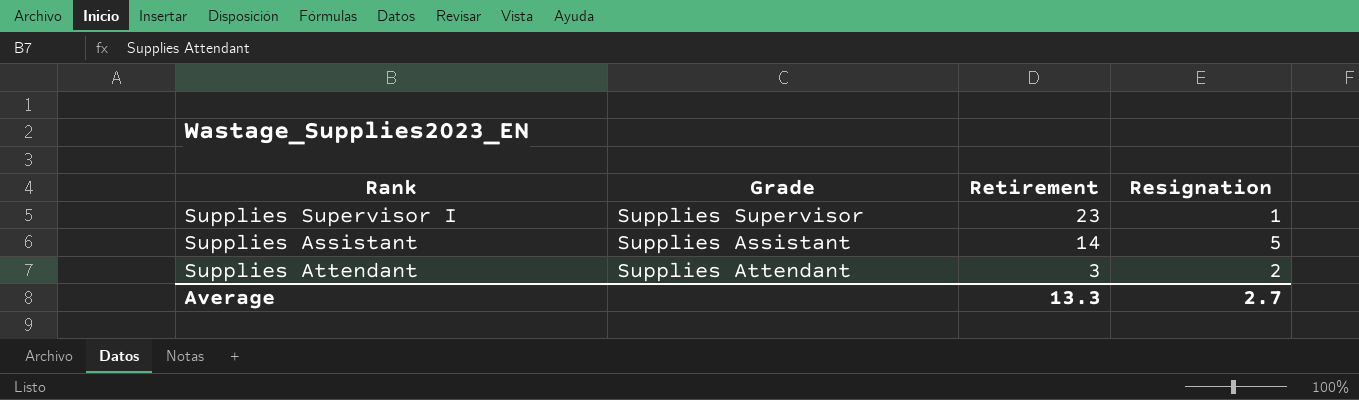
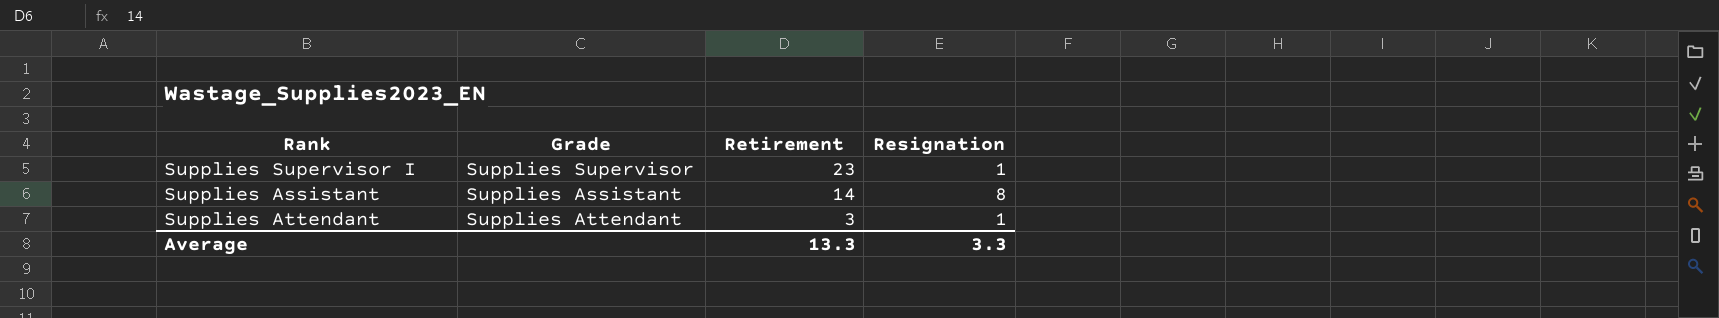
Supplies Assistant | Resignation: 5 -> 8
Supplies Attendant | Resignation: 2 -> 1
Average | Resignation: 2.7 -> 3.3

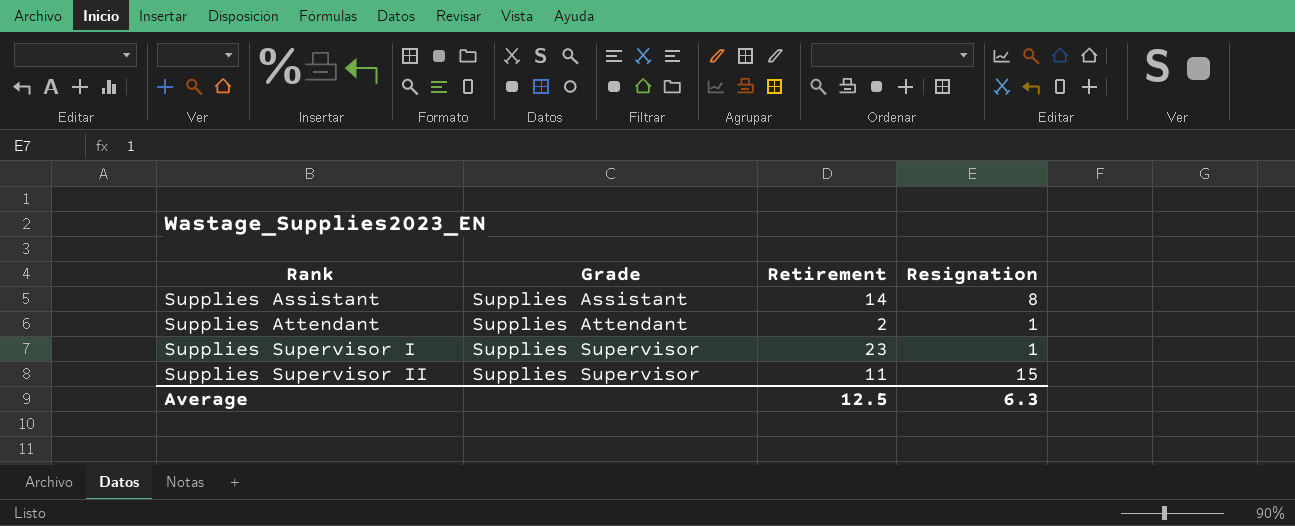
row order: Retirement descending -> Rank ascending
Supplies Attendant | Retirement: 3 -> 2
row Supplies Supervisor II: none -> Supplies Supervisor | 11 | 15
Average | Retirement: 13.3 -> 12.5
Average | Resignation: 3.3 -> 6.3

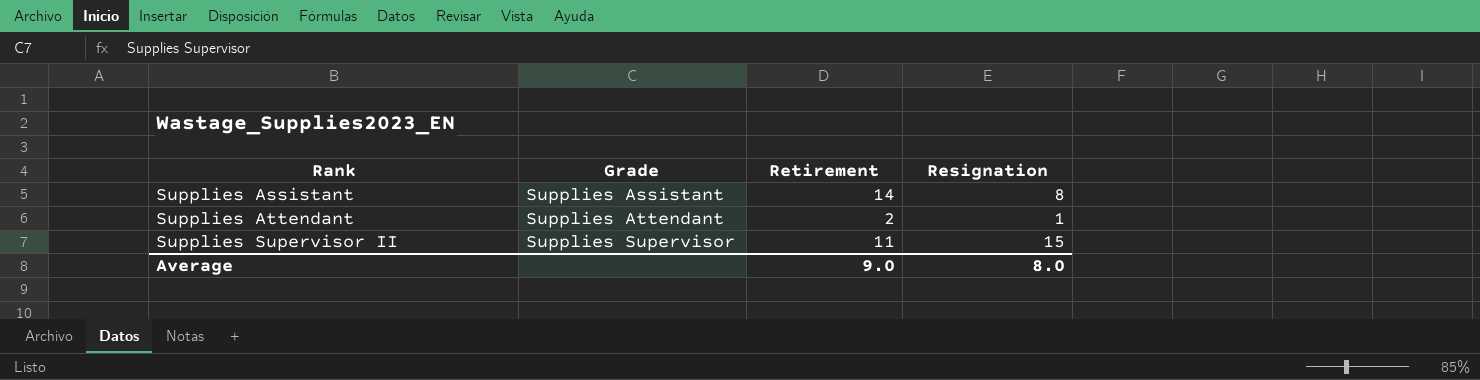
row Supplies Supervisor I: Supplies Supervisor | 23 | 1 -> none
Average | Retirement: 12.5 -> 9.0
Average | Resignation: 6.3 -> 8.0

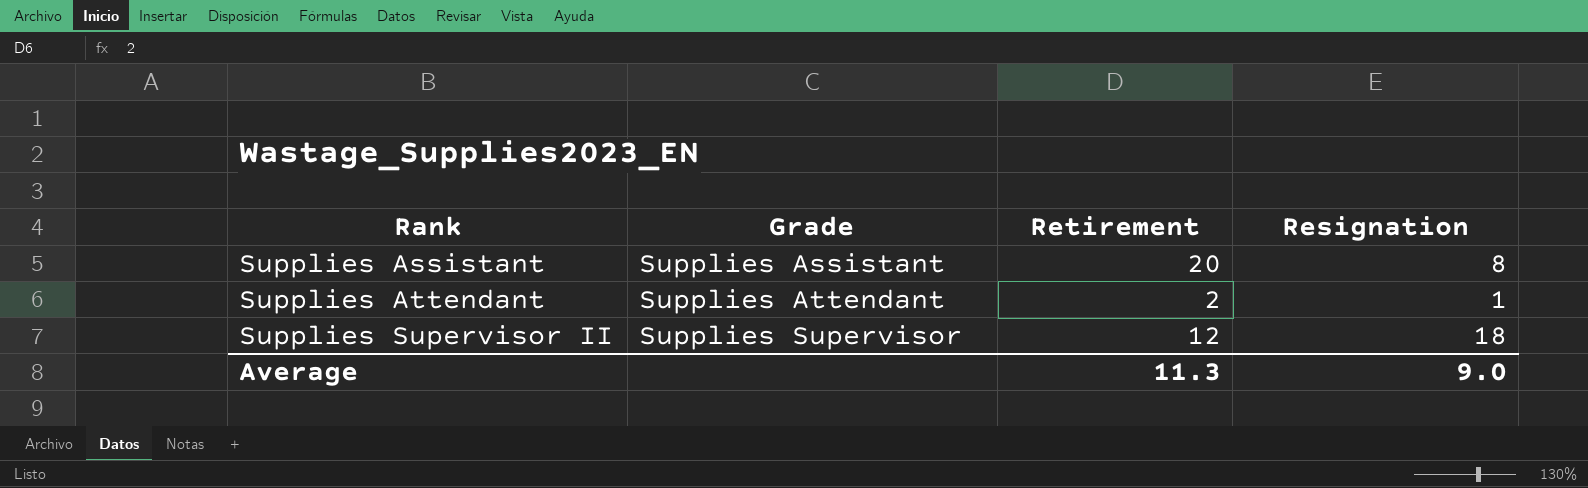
Supplies Assistant | Retirement: 14 -> 20
Supplies Supervisor II | Retirement: 11 -> 12
Supplies Supervisor II | Resignation: 15 -> 18
Average | Retirement: 9.0 -> 11.3
Average | Resignation: 8.0 -> 9.0

